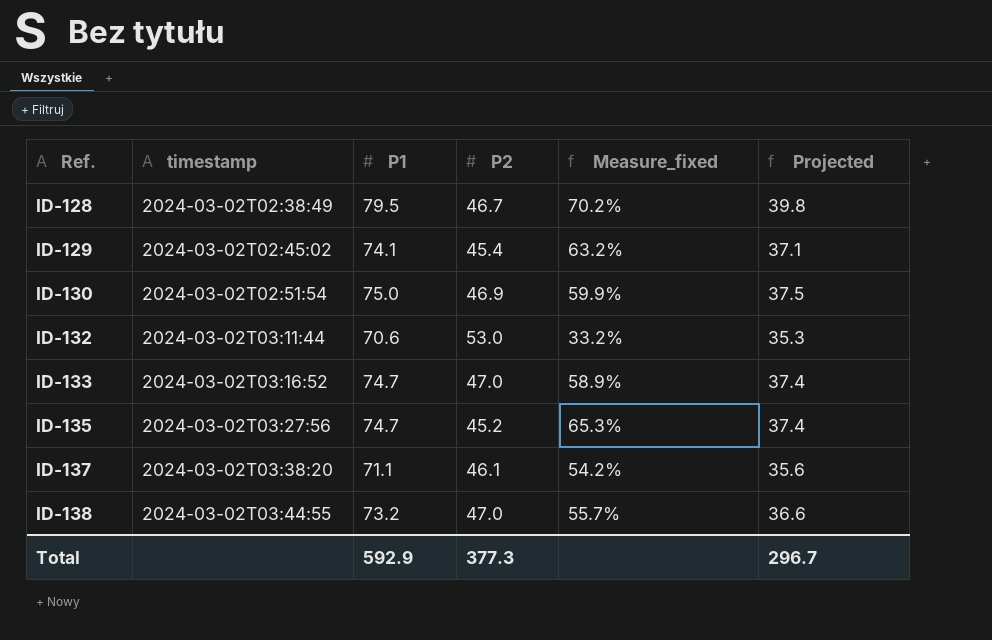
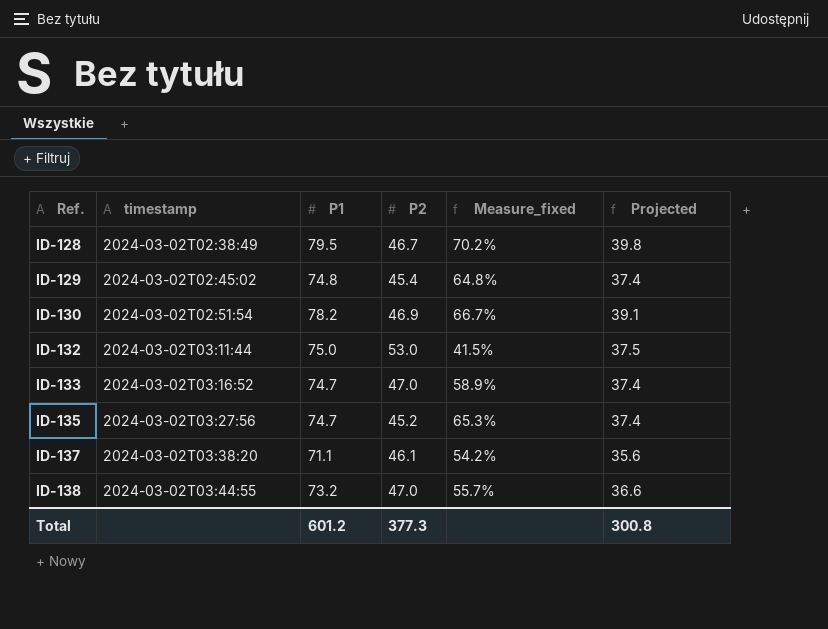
ID-129 | P1: 74.1 -> 74.8
ID-129 | Measure_fixed: 63.2% -> 64.8%
ID-129 | Projected: 37.1 -> 37.4
ID-130 | P1: 75.0 -> 78.2
ID-130 | Measure_fixed: 59.9% -> 66.7%
ID-130 | Projected: 37.5 -> 39.1
ID-132 | P1: 70.6 -> 75.0
ID-132 | Measure_fixed: 33.2% -> 41.5%
ID-132 | Projected: 35.3 -> 37.5
Total | P1: 592.9 -> 601.2
Total | Projected: 296.7 -> 300.8

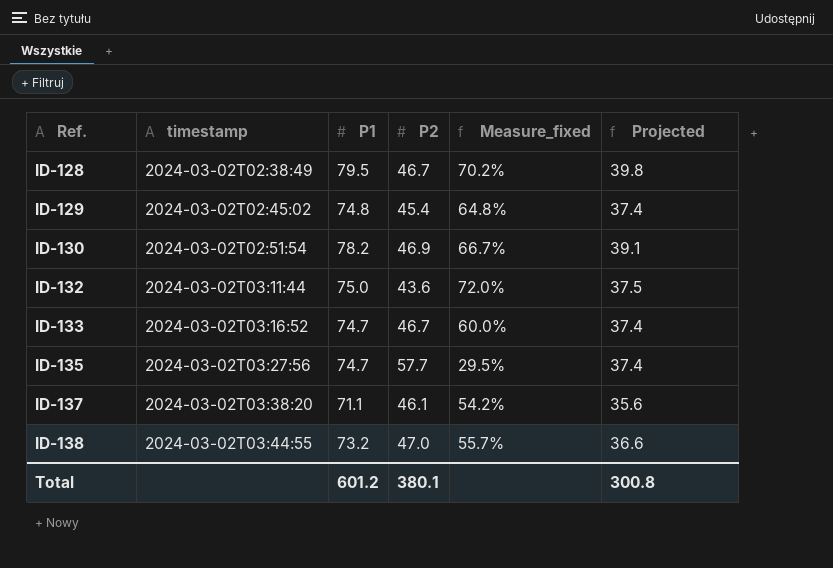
ID-132 | P2: 53.0 -> 43.6
ID-132 | Measure_fixed: 41.5% -> 72.0%
ID-133 | P2: 47.0 -> 46.7
ID-133 | Measure_fixed: 58.9% -> 60.0%
ID-135 | P2: 45.2 -> 57.7
ID-135 | Measure_fixed: 65.3% -> 29.5%
Total | P2: 377.3 -> 380.1

